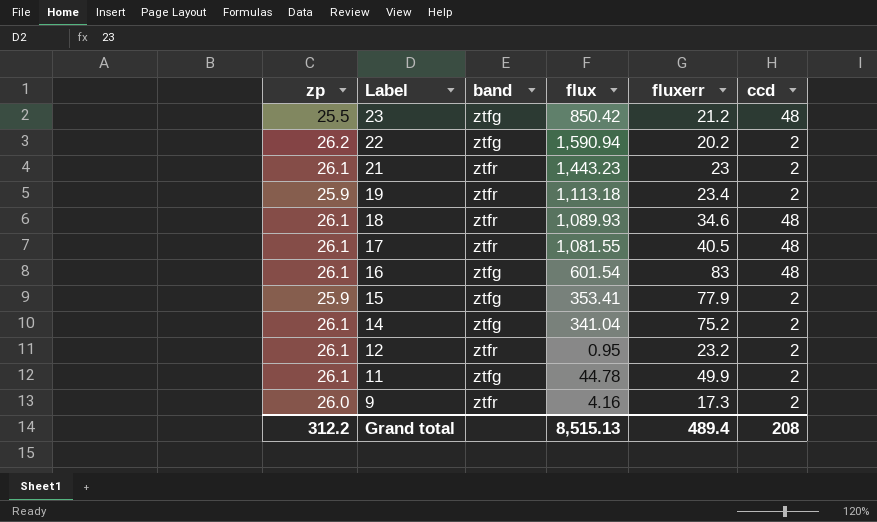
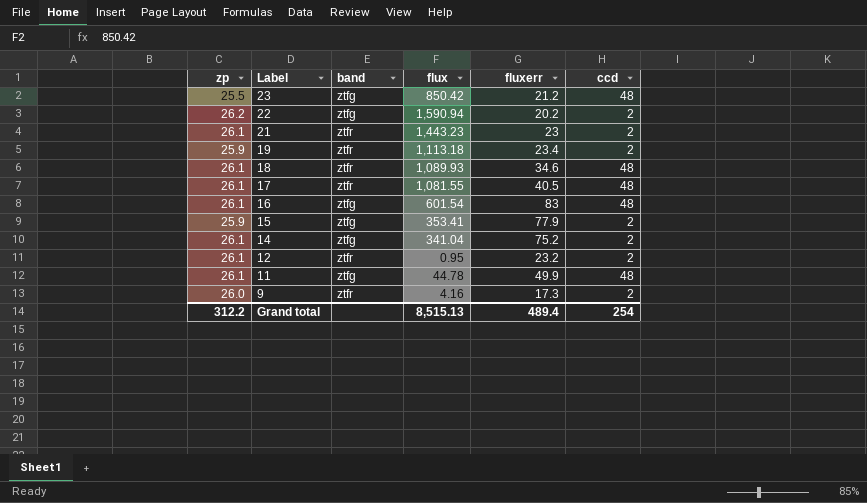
11 | ccd: 2 -> 48
Grand total | ccd: 208 -> 254

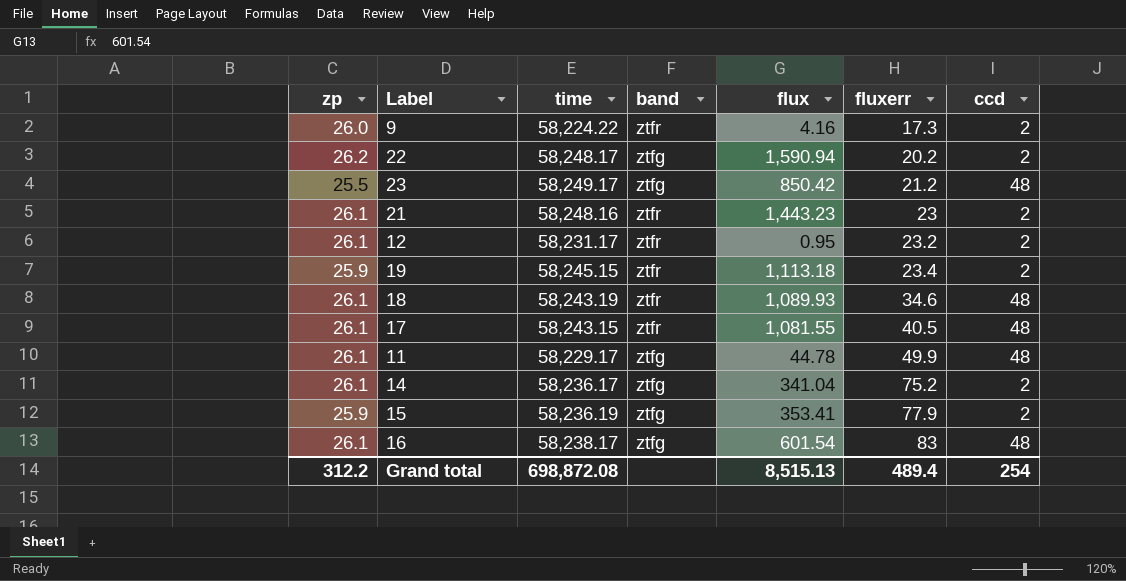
row order: Label descending -> fluxerr ascending
column time | position: none -> 3

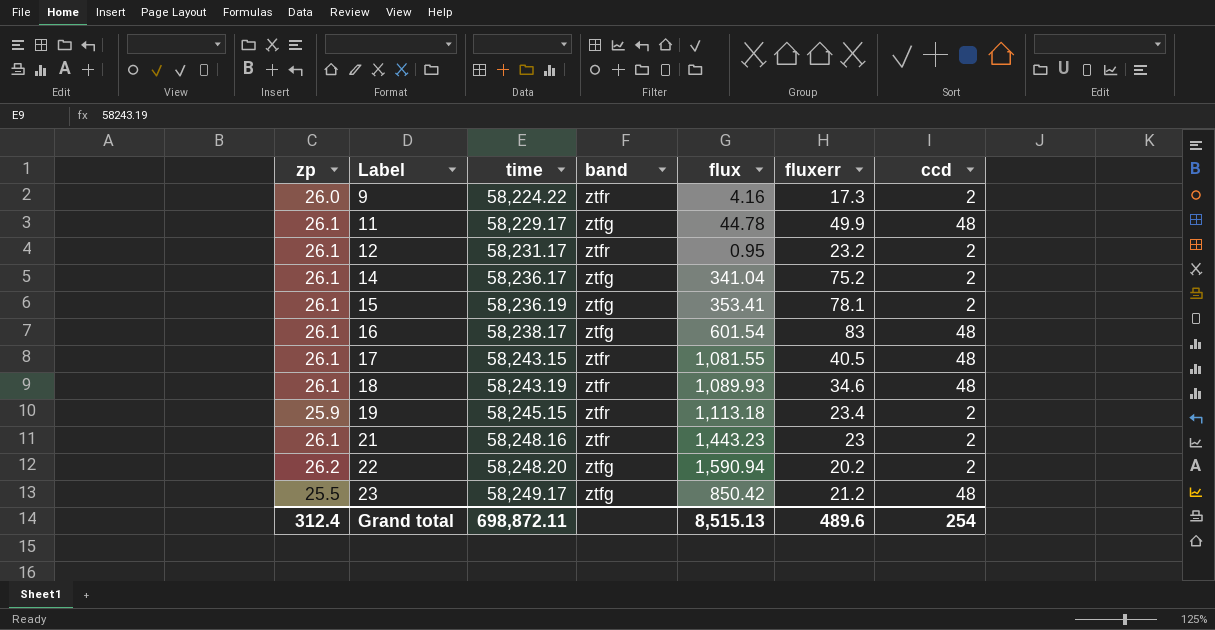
row order: fluxerr ascending -> Label ascending
15 | zp: 25.9 -> 26.1
15 | fluxerr: 77.9 -> 78.1
22 | time: 58,248.17 -> 58,248.20
Grand total | zp: 312.2 -> 312.4
Grand total | time: 698,872.08 -> 698,872.11
Grand total | fluxerr: 489.4 -> 489.6

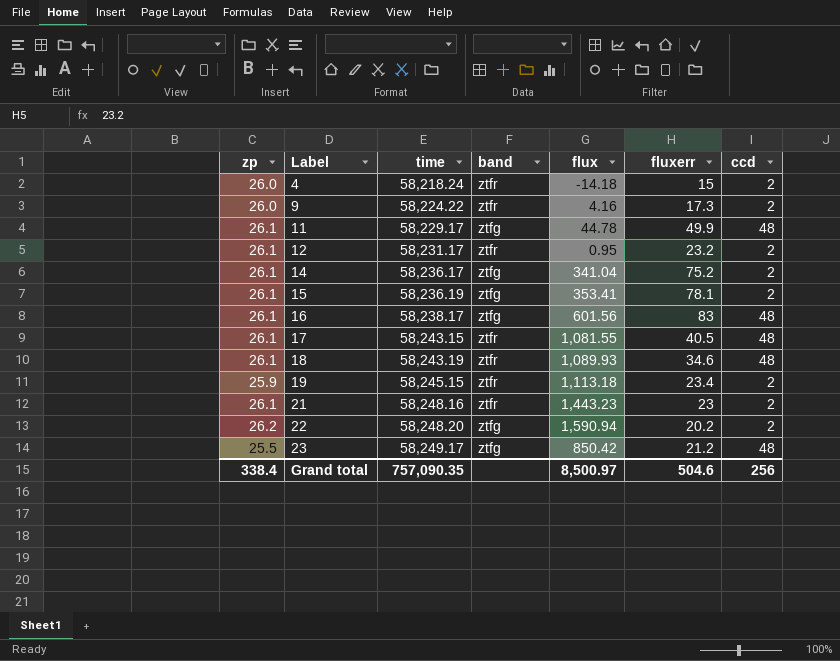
row 4: none -> 26.0 | 58,218.24 | ztfr | -14.18 | 15 | 2
16 | flux: 601.54 -> 601.56
Grand total | zp: 312.4 -> 338.4
Grand total | time: 698,872.11 -> 757,090.35
Grand total | flux: 8,515.13 -> 8,500.97
Grand total | fluxerr: 489.6 -> 504.6
Grand total | ccd: 254 -> 256

